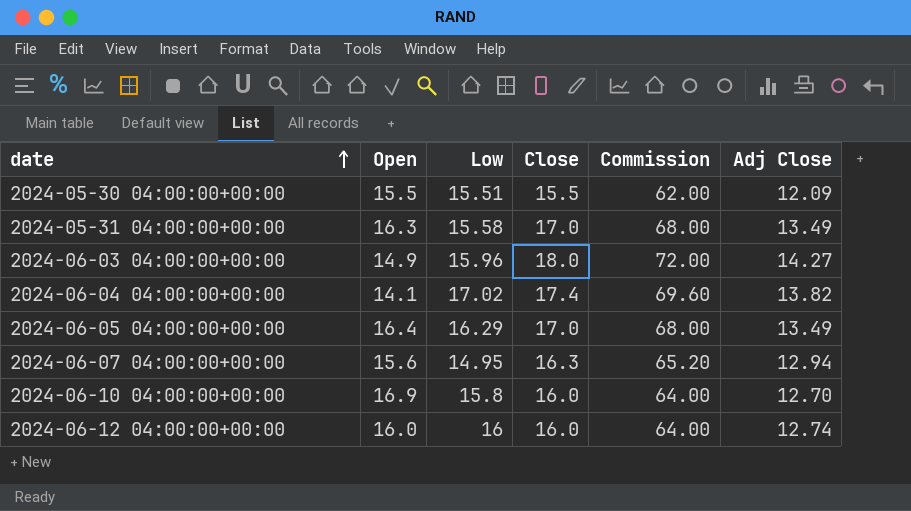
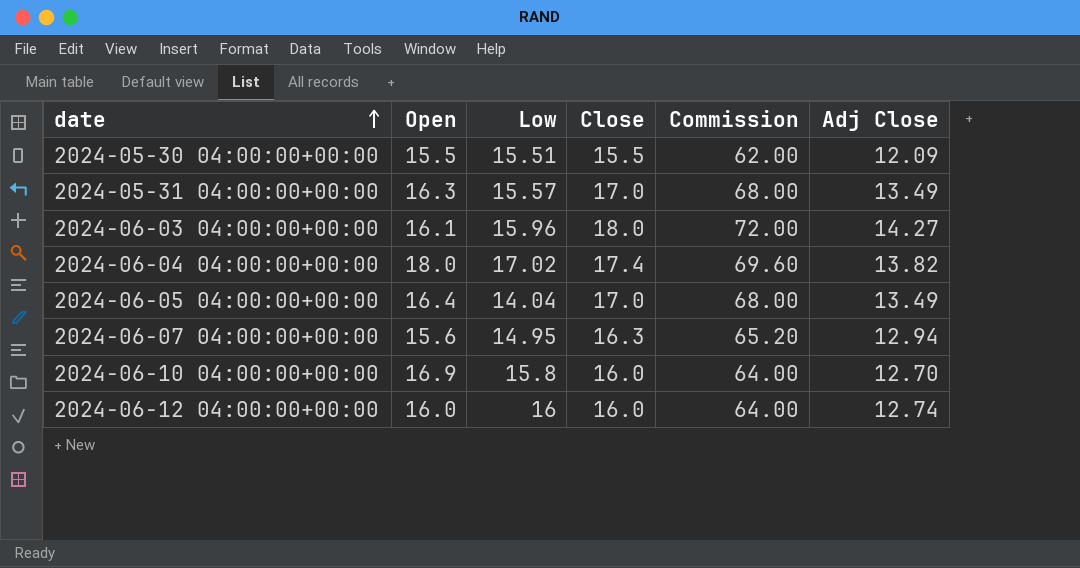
2024-05-31 04:00:00+00:00 | Low: 15.58 -> 15.57
2024-06-03 04:00:00+00:00 | Open: 14.9 -> 16.1
2024-06-04 04:00:00+00:00 | Open: 14.1 -> 18.0
2024-06-05 04:00:00+00:00 | Low: 16.29 -> 14.04

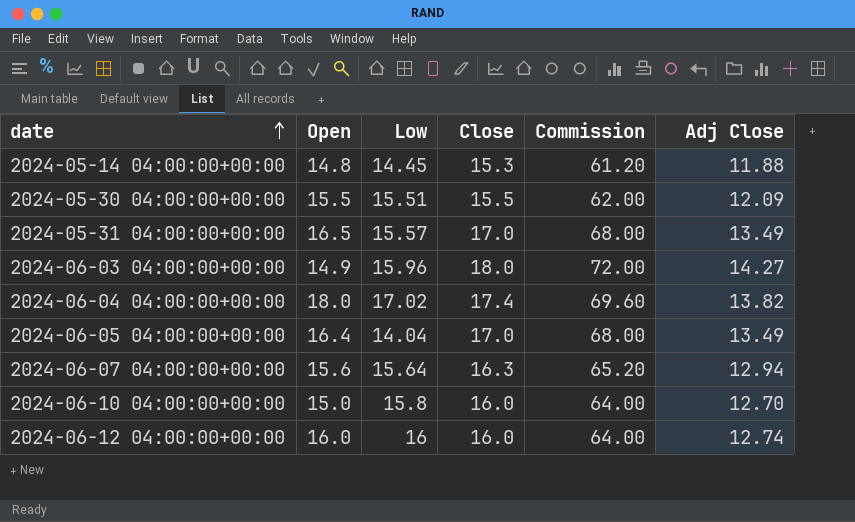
row 2024-05-14 04:00:00+00:00: none -> 14.8 | 14.45 | 15.3 | 61.20 | 11.88
2024-05-31 04:00:00+00:00 | Open: 16.3 -> 16.5
2024-06-03 04:00:00+00:00 | Open: 16.1 -> 14.9
2024-06-07 04:00:00+00:00 | Low: 14.95 -> 15.64
2024-06-10 04:00:00+00:00 | Open: 16.9 -> 15.0

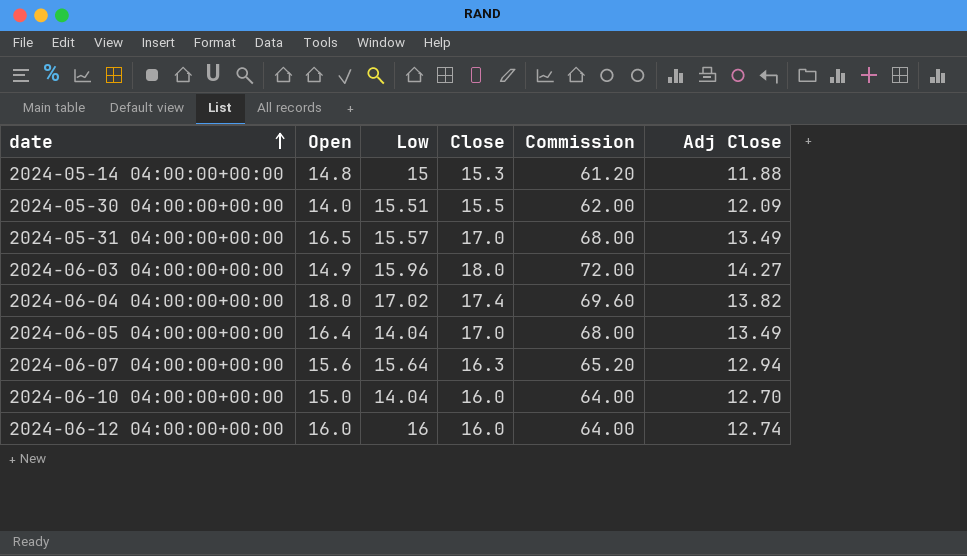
2024-05-14 04:00:00+00:00 | Low: 14.45 -> 15
2024-05-30 04:00:00+00:00 | Open: 15.5 -> 14.0
2024-06-10 04:00:00+00:00 | Low: 15.8 -> 14.04

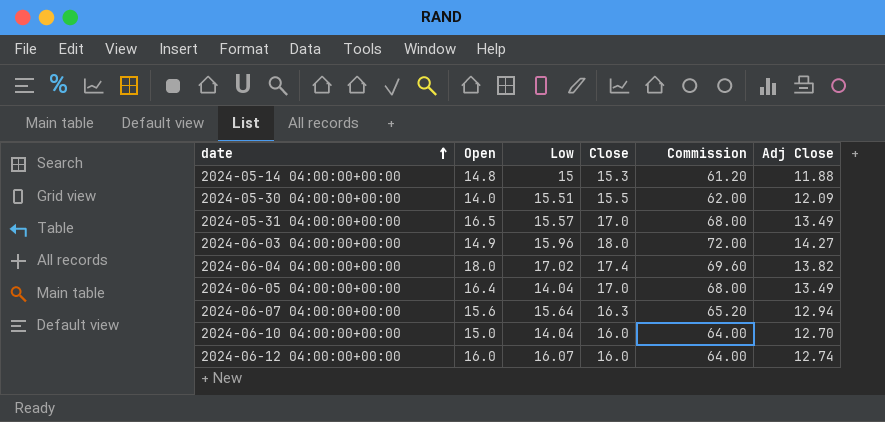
2024-06-12 04:00:00+00:00 | Low: 16 -> 16.07

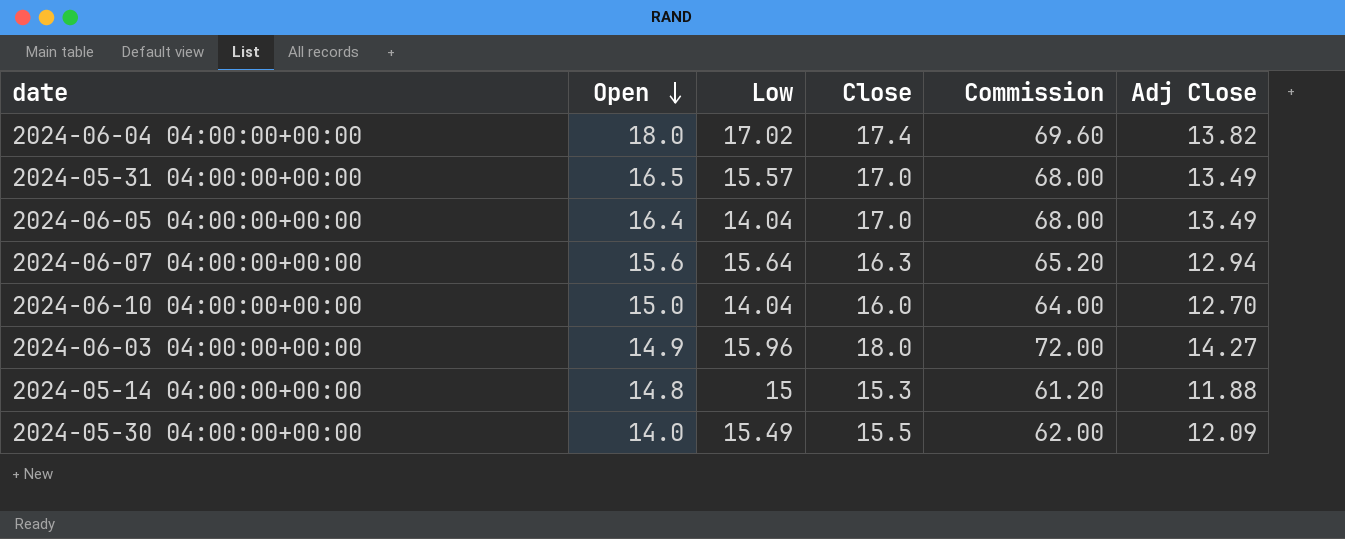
row order: date ascending -> Open descending
row 2024-06-12 04:00:00+00:00: 16.0 | 16.07 | 16.0 | 64.00 | 12.74 -> none
2024-05-30 04:00:00+00:00 | Low: 15.51 -> 15.49

